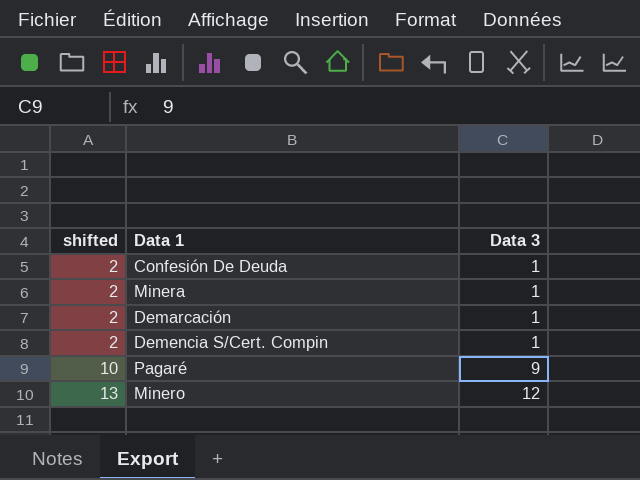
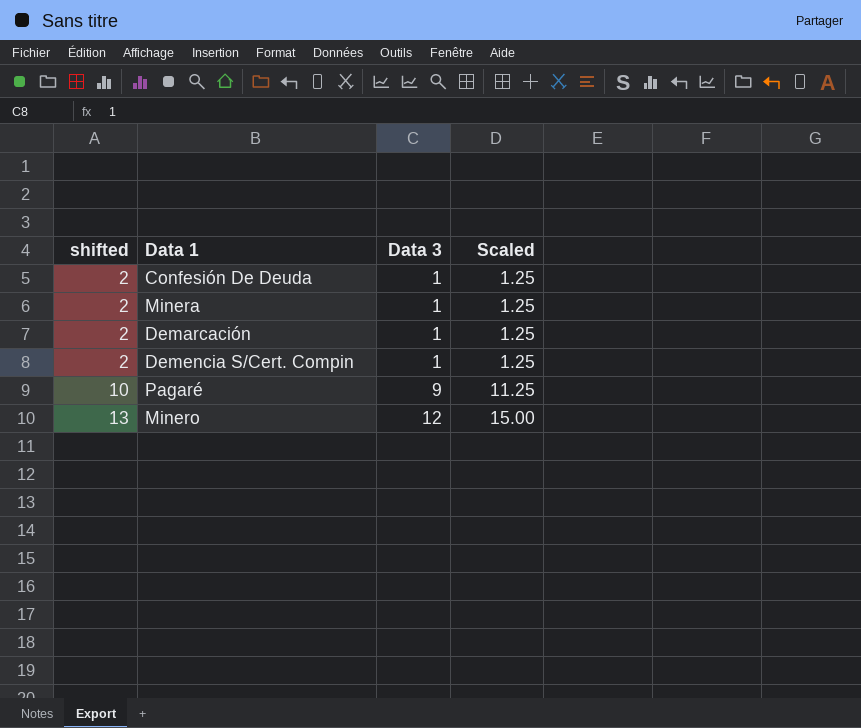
column Scaled | formula: none -> [Data 3] * 1.25

